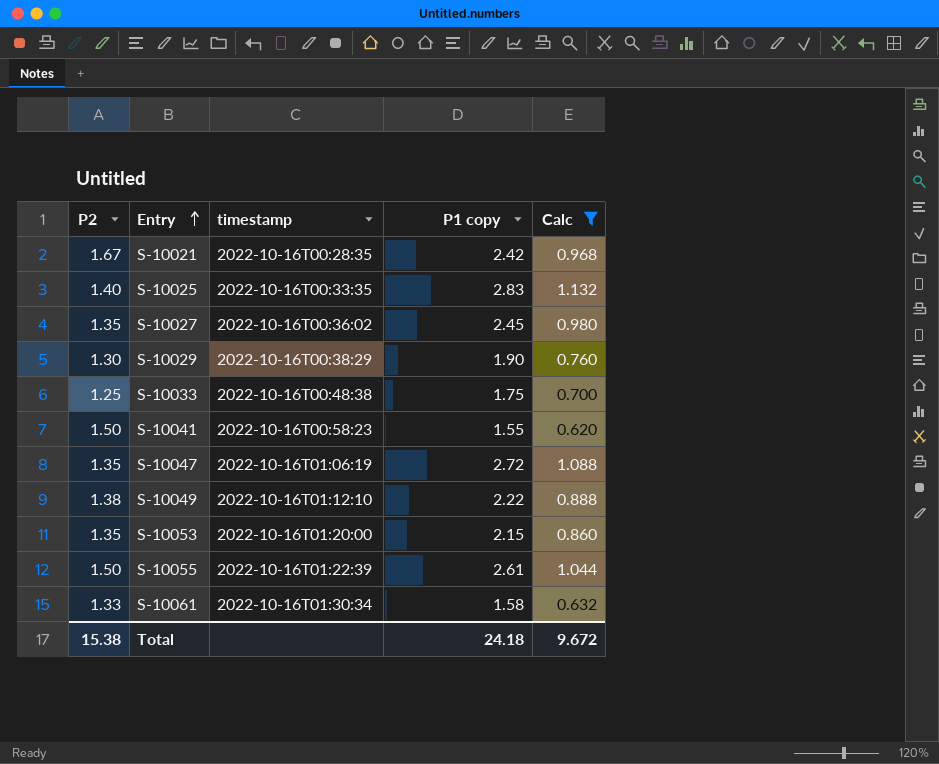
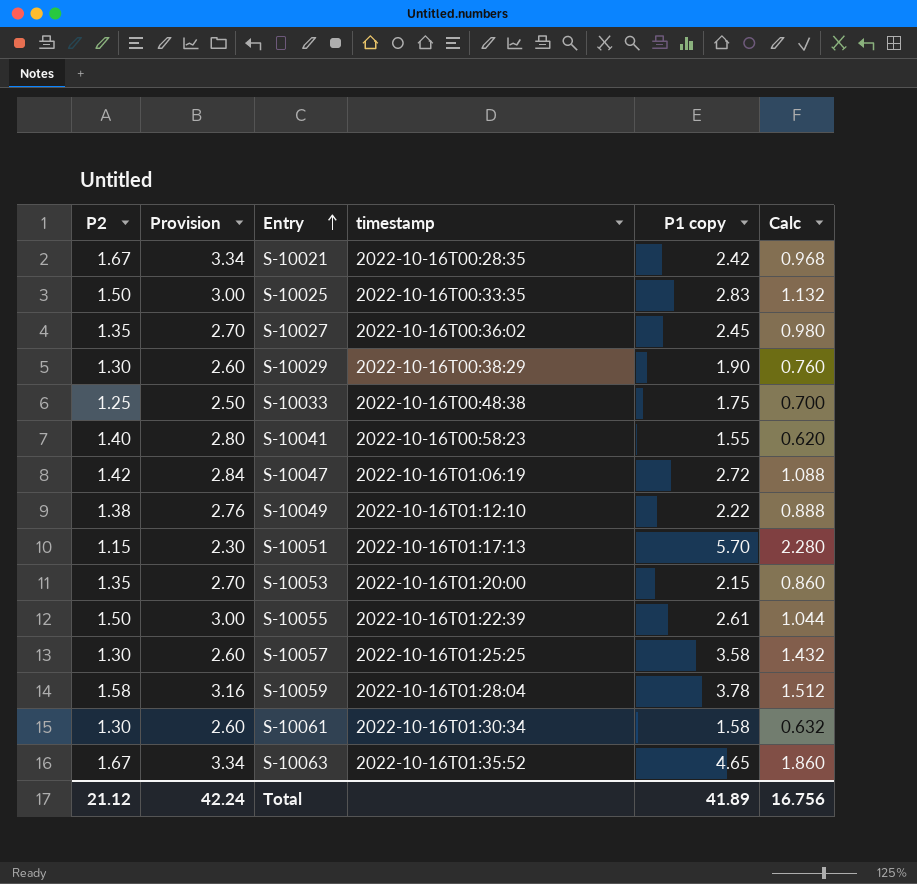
filter: Calc <= 1.132 -> none
column Provision | formula: none -> [P2] * 2
S-10025 | P2: 1.40 -> 1.50
S-10041 | P2: 1.50 -> 1.40
S-10047 | P2: 1.35 -> 1.42
S-10061 | P2: 1.33 -> 1.30
Total | P2: 15.38 -> 21.12
Total | P1 copy: 24.18 -> 41.89
Total | Calc: 9.672 -> 16.756

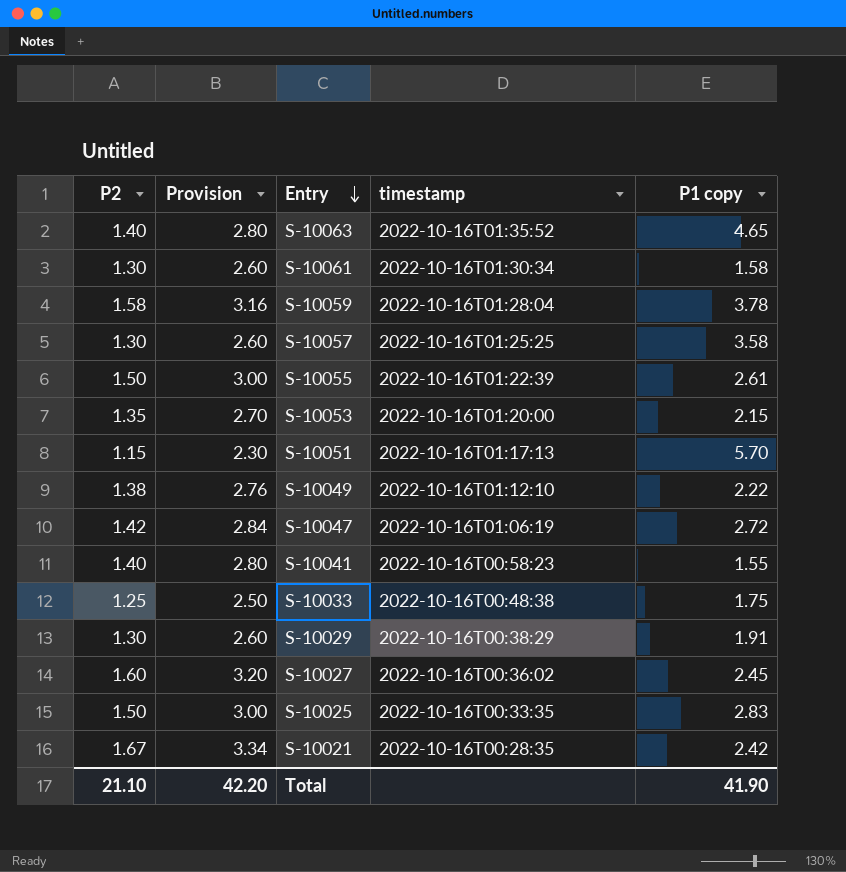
row order: Entry ascending -> Entry descending
column Calc | formula: [P1 copy] * 0.4 -> none
S-10063 | P2: 1.67 -> 1.40
S-10063 | Provision: 3.34 -> 2.80
S-10029 | P1 copy: 1.90 -> 1.91
S-10027 | P2: 1.35 -> 1.60
S-10027 | Provision: 2.70 -> 3.20
Total | P2: 21.12 -> 21.10
Total | Provision: 42.24 -> 42.20
Total | P1 copy: 41.89 -> 41.90

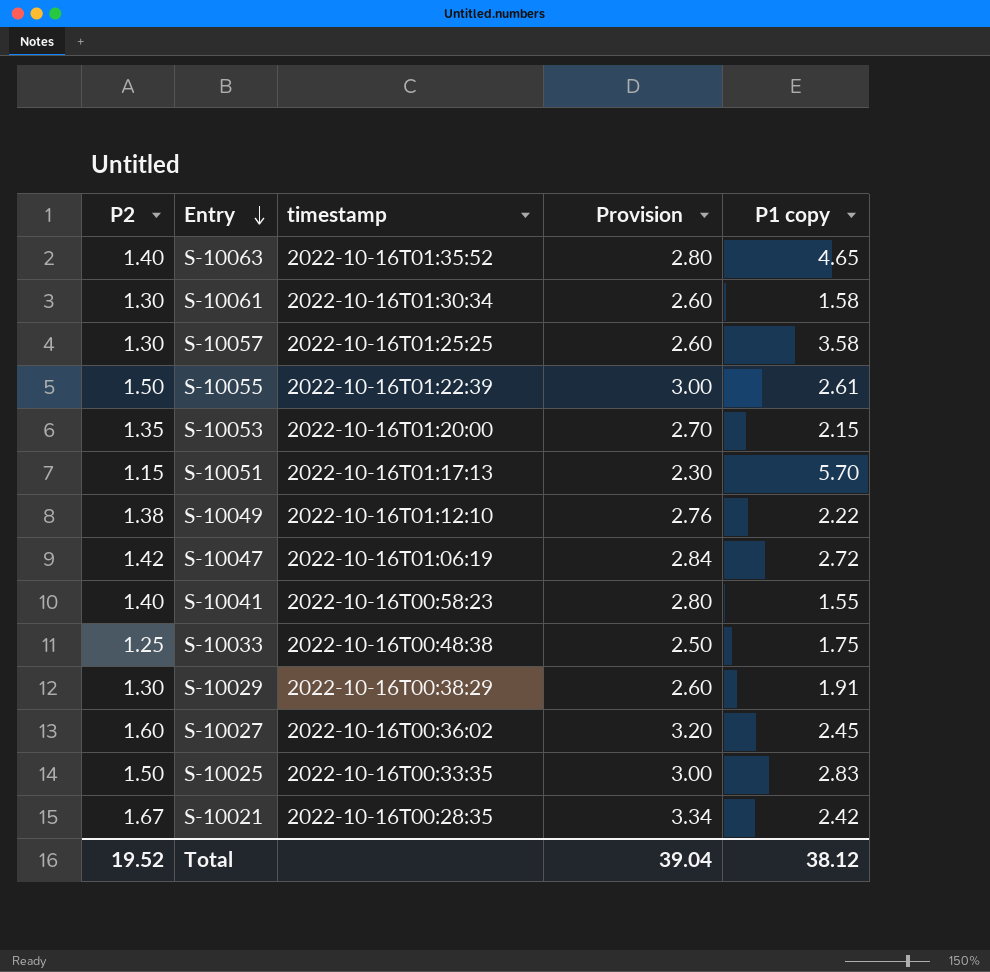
column Provision | position: 2 -> 4
row S-10059: 1.58 | 3.16 | 2022-10-16T01:28:04 | 3.78 -> none
Total | P2: 21.10 -> 19.52
Total | Provision: 42.20 -> 39.04
Total | P1 copy: 41.90 -> 38.12

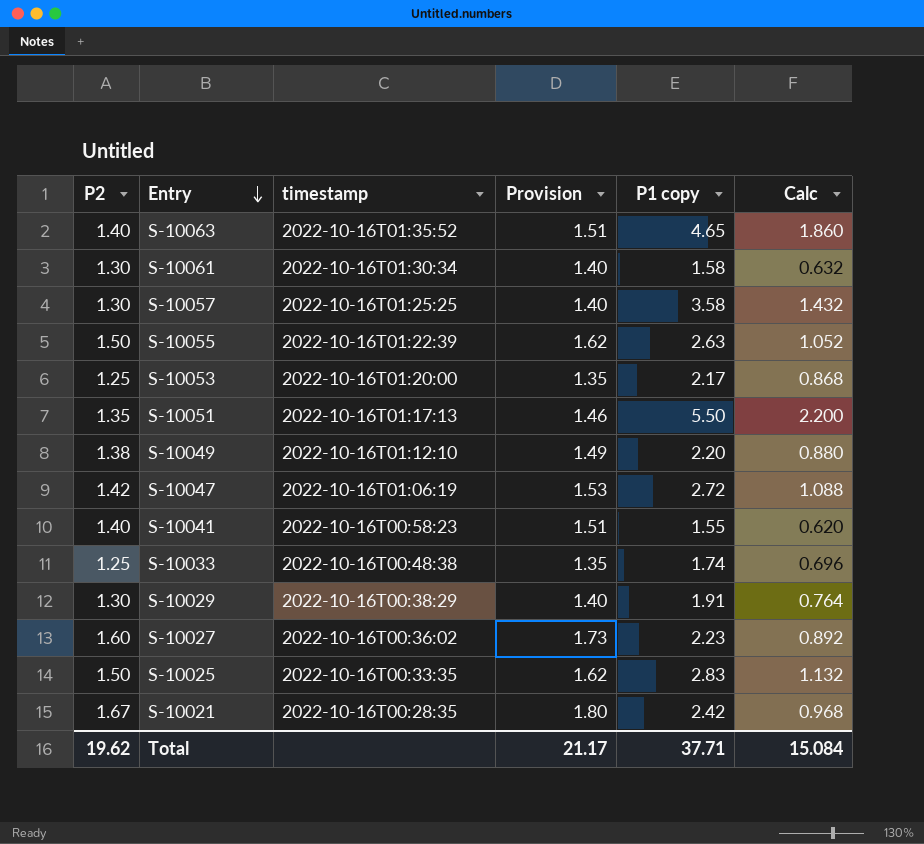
column Provision | formula: [P2] * 2 -> [P2] * 1.08
column Calc | formula: none -> [P1 copy] * 0.4
S-10055 | P1 copy: 2.61 -> 2.63
S-10053 | P2: 1.35 -> 1.25
S-10053 | P1 copy: 2.15 -> 2.17
S-10051 | P2: 1.15 -> 1.35
S-10051 | P1 copy: 5.70 -> 5.50
S-10049 | P1 copy: 2.22 -> 2.20
S-10033 | P1 copy: 1.75 -> 1.74
S-10027 | P1 copy: 2.45 -> 2.23
Total | P2: 19.52 -> 19.62
Total | Provision: 39.04 -> 21.17
Total | P1 copy: 38.12 -> 37.71

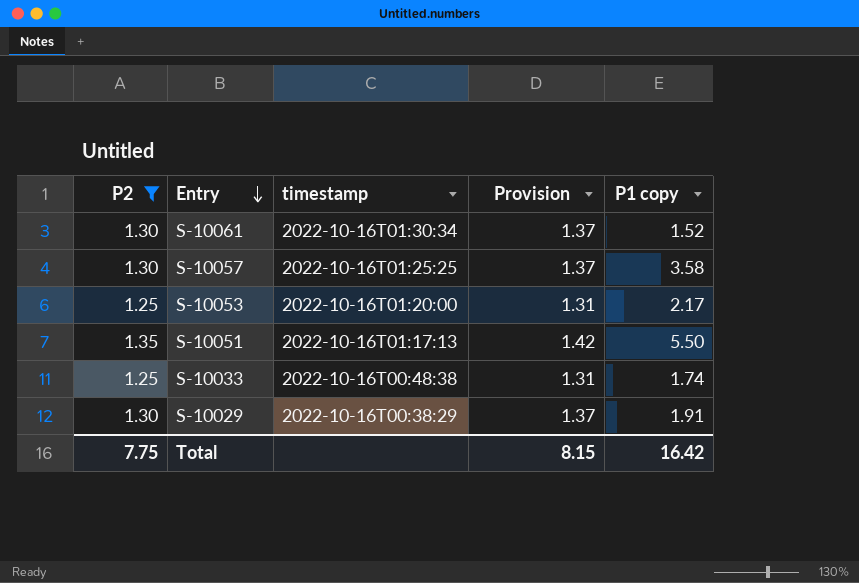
filter: none -> P2 <= 1.35
column Calc | formula: [P1 copy] * 0.4 -> none
column Provision | formula: [P2] * 1.08 -> [P2] * 1.05
S-10061 | P1 copy: 1.58 -> 1.52
Total | P2: 19.62 -> 7.75
Total | Provision: 21.17 -> 8.15
Total | P1 copy: 37.71 -> 16.42

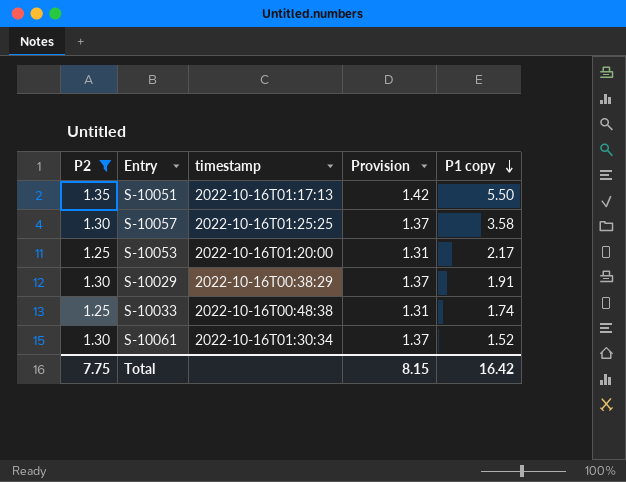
row order: Entry descending -> P1 copy descending

